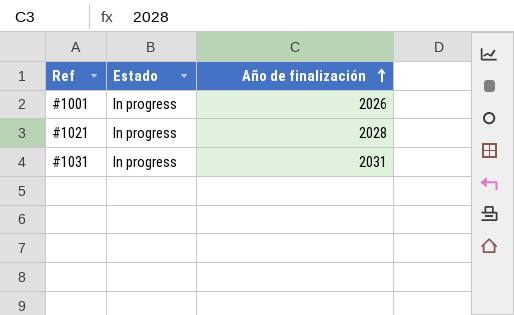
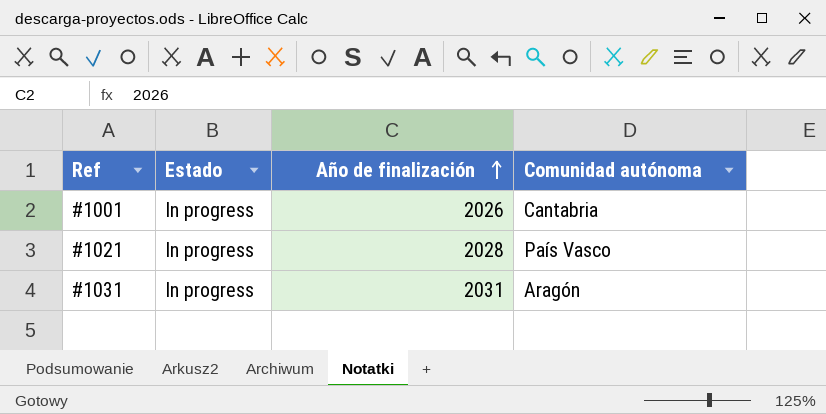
column Comunidad autónoma | position: none -> 4

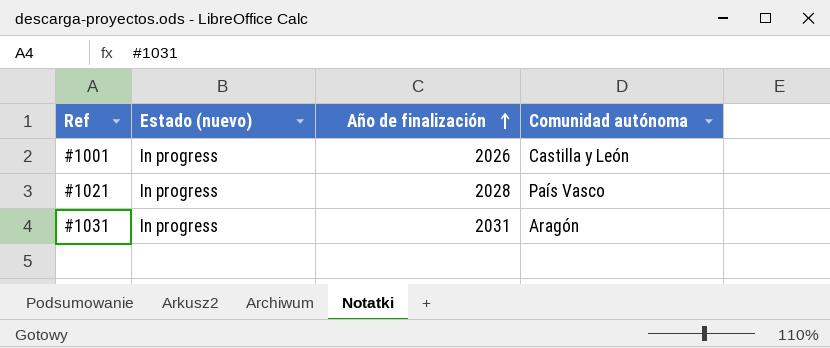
column name: Estado -> Estado (nuevo)
#1001 | Comunidad autónoma: Cantabria -> Castilla y León

